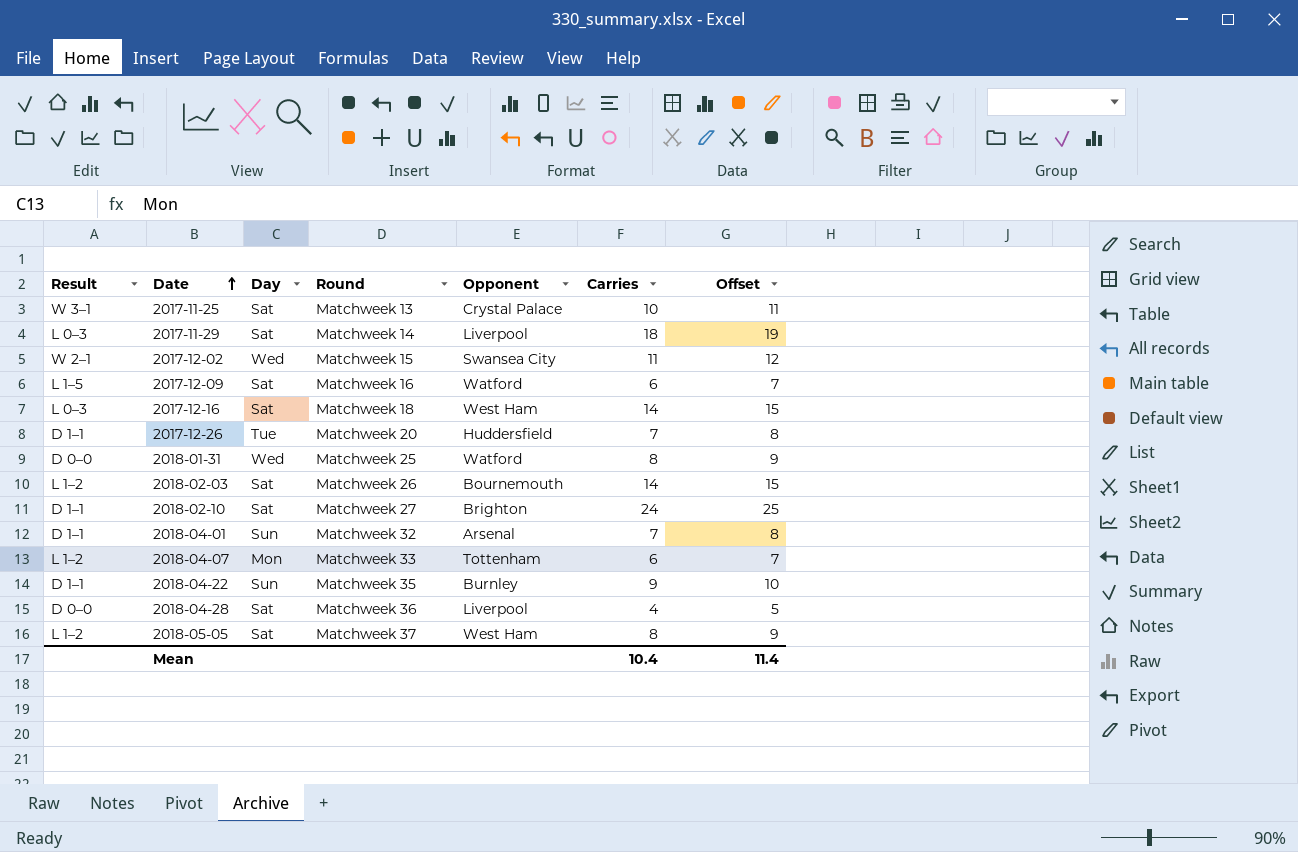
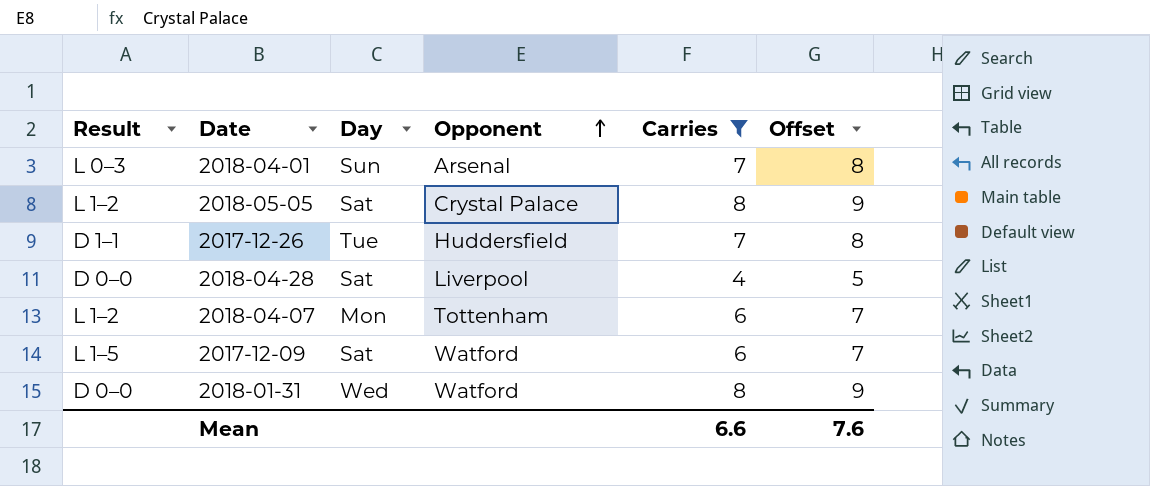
filter: none -> Carries <= 8
row order: Date ascending -> Opponent ascending
column Round | position: 4 -> none
2018-04-01 | Result: D 1–1 -> L 0–3
2018-05-05 | Opponent: West Ham -> Crystal Palace
Mean | Carries: 10.4 -> 6.6
Mean | Offset: 11.4 -> 7.6

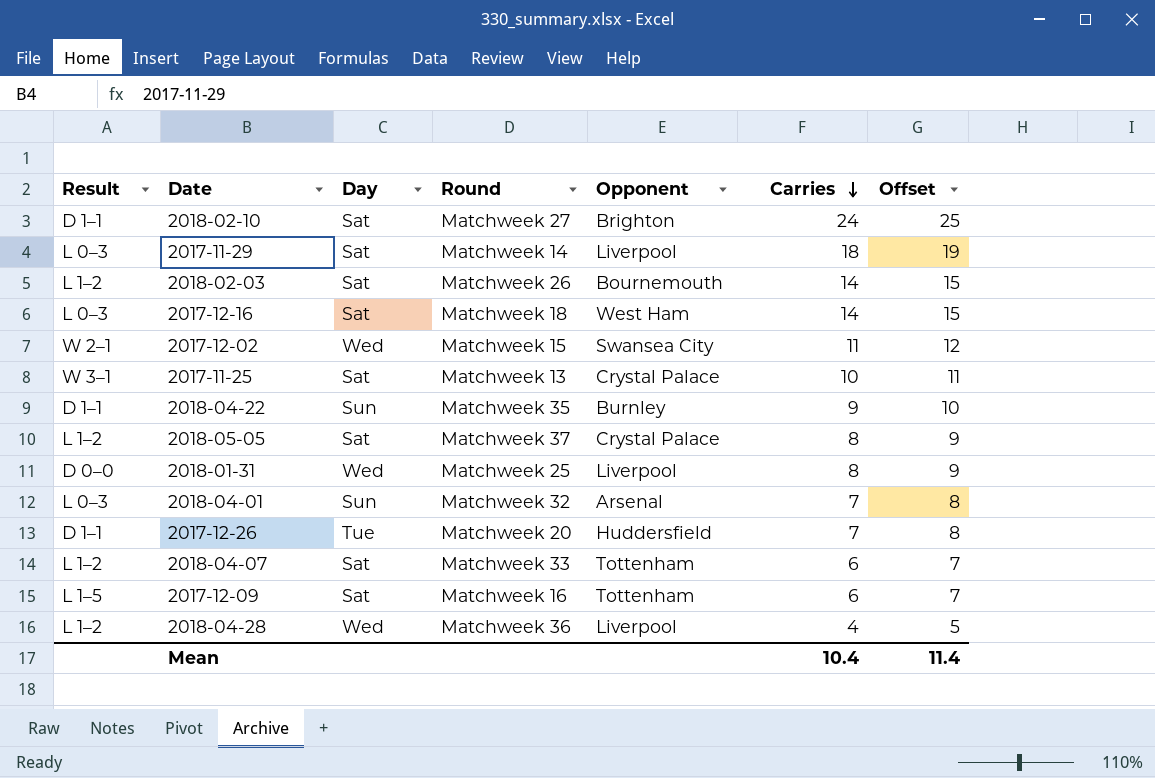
filter: Carries <= 8 -> none
row order: Opponent ascending -> Carries descending
column Round | position: none -> 4
2018-01-31 | Opponent: Watford -> Liverpool
2018-04-07 | Day: Mon -> Sat
2017-12-09 | Opponent: Watford -> Tottenham
2018-04-28 | Result: D 0–0 -> L 1–2
2018-04-28 | Day: Sat -> Wed
Mean | Carries: 6.6 -> 10.4
Mean | Offset: 7.6 -> 11.4

